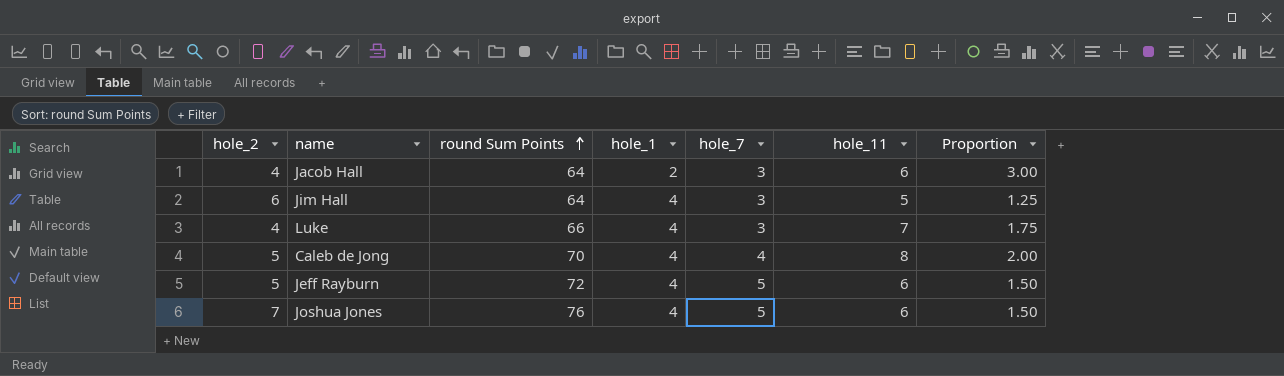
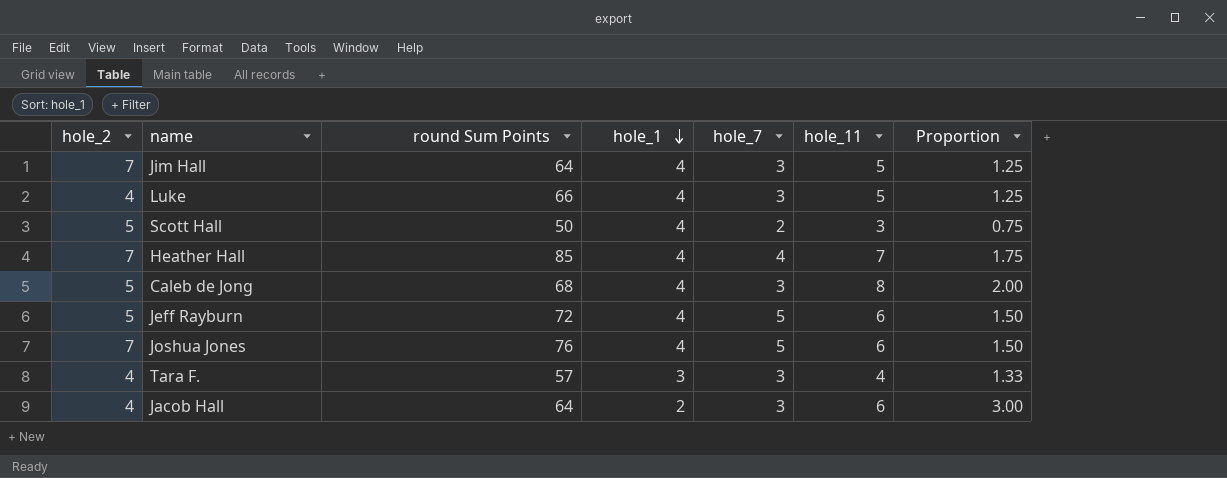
row order: round Sum Points ascending -> hole_1 descending
Jim Hall | hole_2: 6 -> 7
Luke | hole_11: 7 -> 5
Luke | Proportion: 1.75 -> 1.25
row Scott Hall: none -> 5 | 50 | 4 | 2 | 3 | 0.75
row Heather Hall: none -> 7 | 85 | 4 | 4 | 7 | 1.75
Caleb de Jong | round Sum Points: 70 -> 68
Caleb de Jong | hole_7: 4 -> 3
row Tara F.: none -> 4 | 57 | 3 | 3 | 4 | 1.33

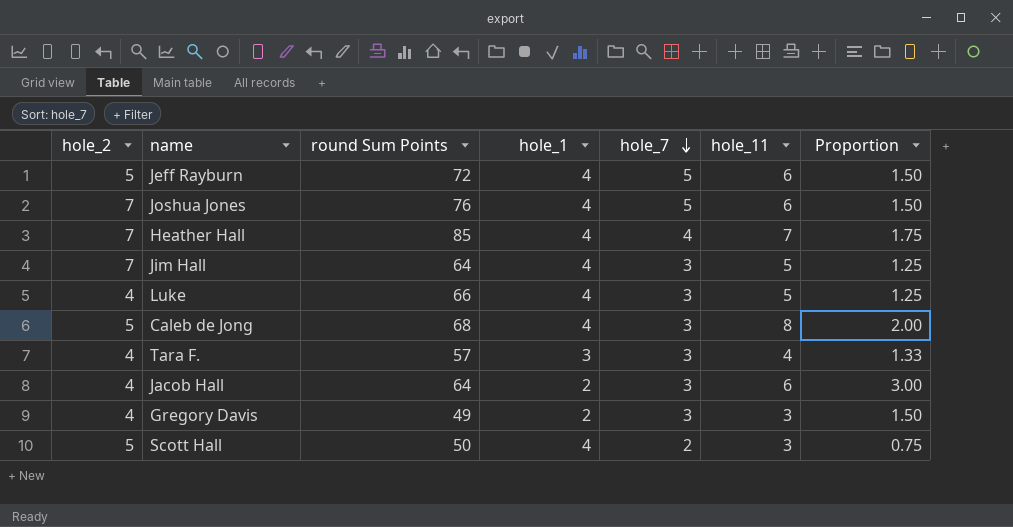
row order: hole_1 descending -> hole_7 descending
row Gregory Davis: none -> 4 | 49 | 2 | 3 | 3 | 1.50

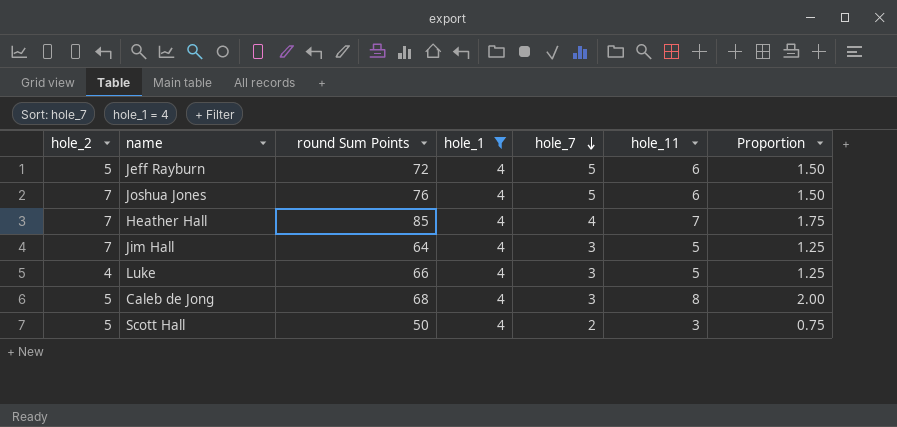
filter: none -> hole_1 = 4

